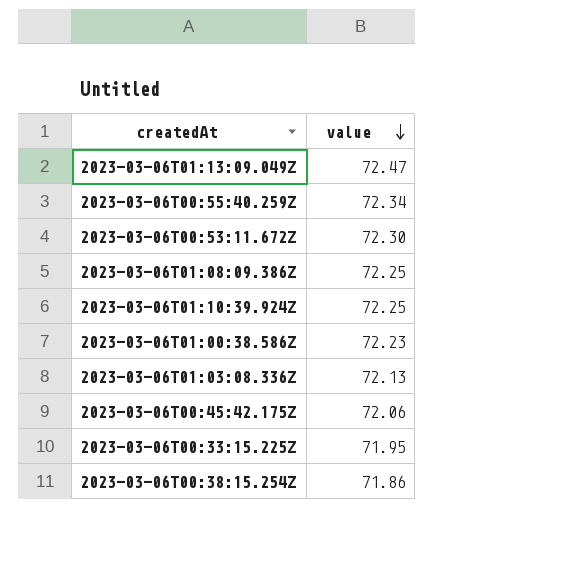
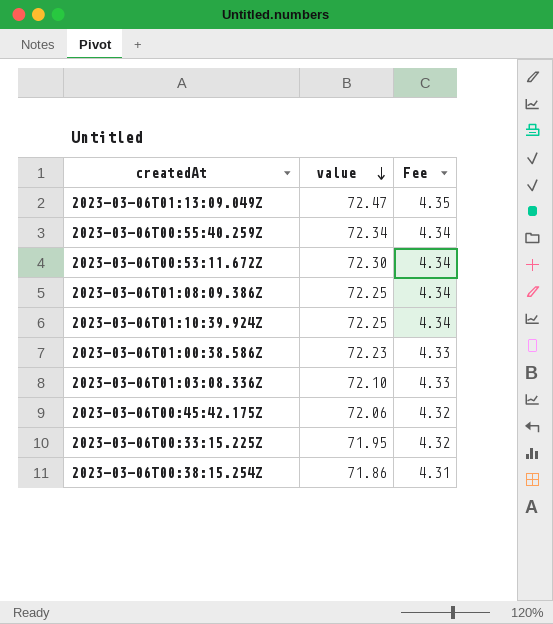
column Fee | formula: none -> [value] * 0.06
2023-03-06T01:03:08.336Z | value: 72.13 -> 72.10

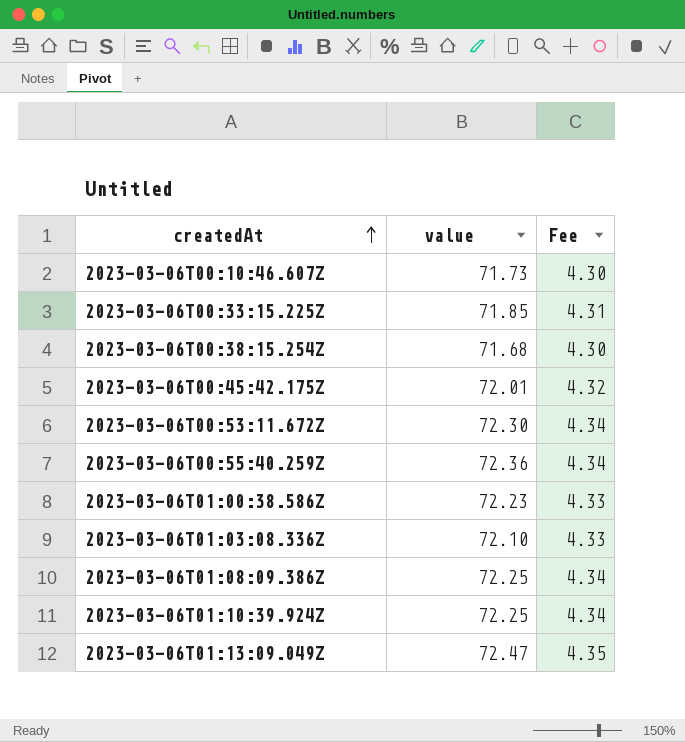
row order: value descending -> createdAt ascending
row 2023-03-06T00:10:46.607Z: none -> 71.73 | 4.30
2023-03-06T00:33:15.225Z | value: 71.95 -> 71.85
2023-03-06T00:33:15.225Z | Fee: 4.32 -> 4.31
2023-03-06T00:38:15.254Z | value: 71.86 -> 71.68
2023-03-06T00:38:15.254Z | Fee: 4.31 -> 4.30
2023-03-06T00:45:42.175Z | value: 72.06 -> 72.01
2023-03-06T00:55:40.259Z | value: 72.34 -> 72.36

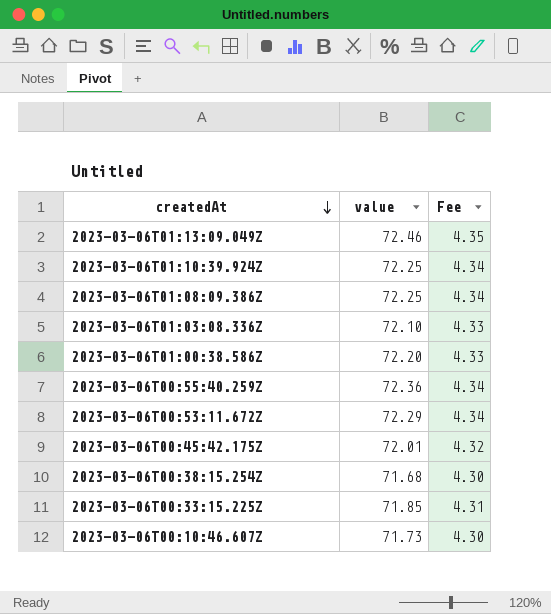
row order: createdAt ascending -> createdAt descending
2023-03-06T01:13:09.049Z | value: 72.47 -> 72.46
2023-03-06T01:00:38.586Z | value: 72.23 -> 72.20
2023-03-06T00:53:11.672Z | value: 72.30 -> 72.29

